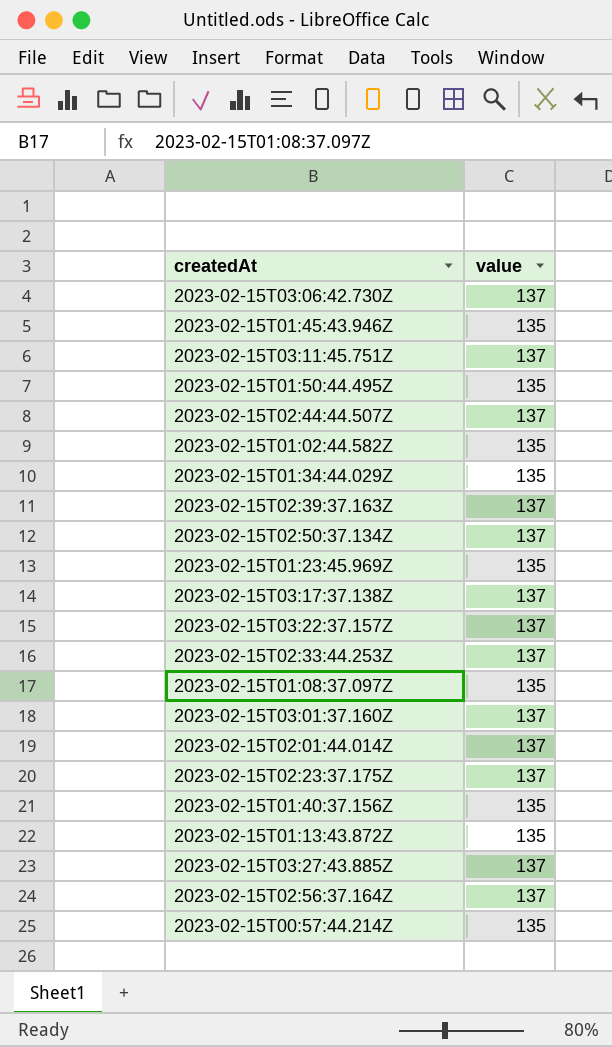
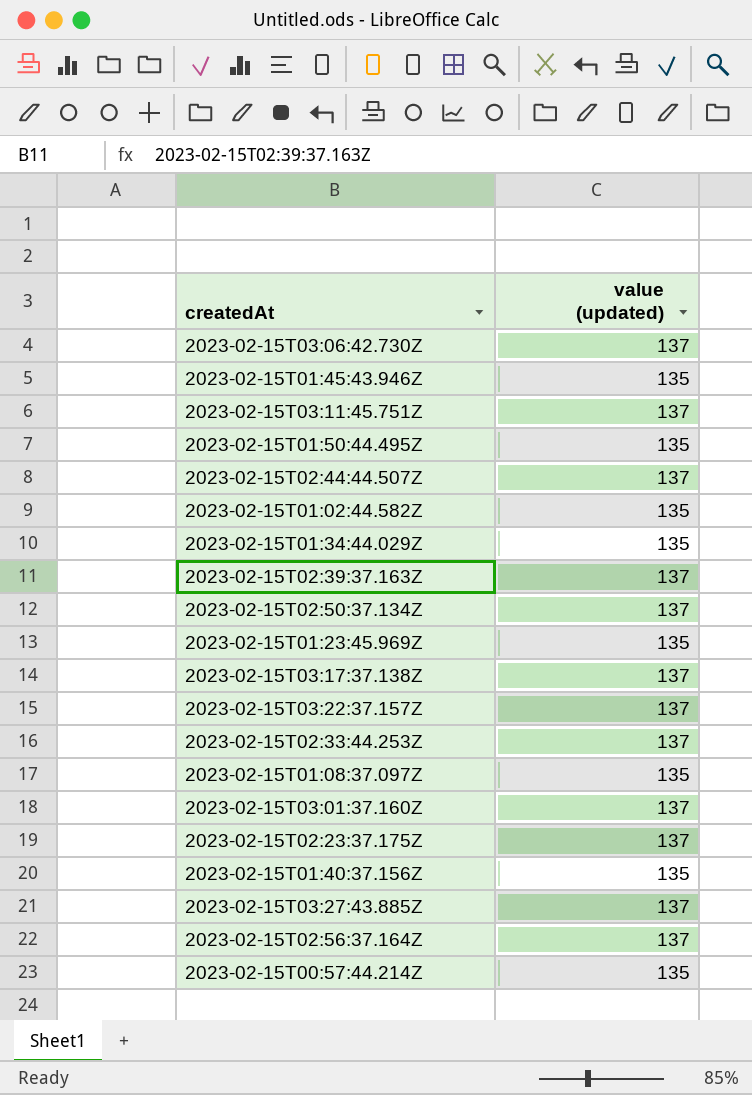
column name: value -> value (updated)
row 2023-02-15T02:01:44.014Z: 137 -> none
row 2023-02-15T01:13:43.872Z: 135 -> none

